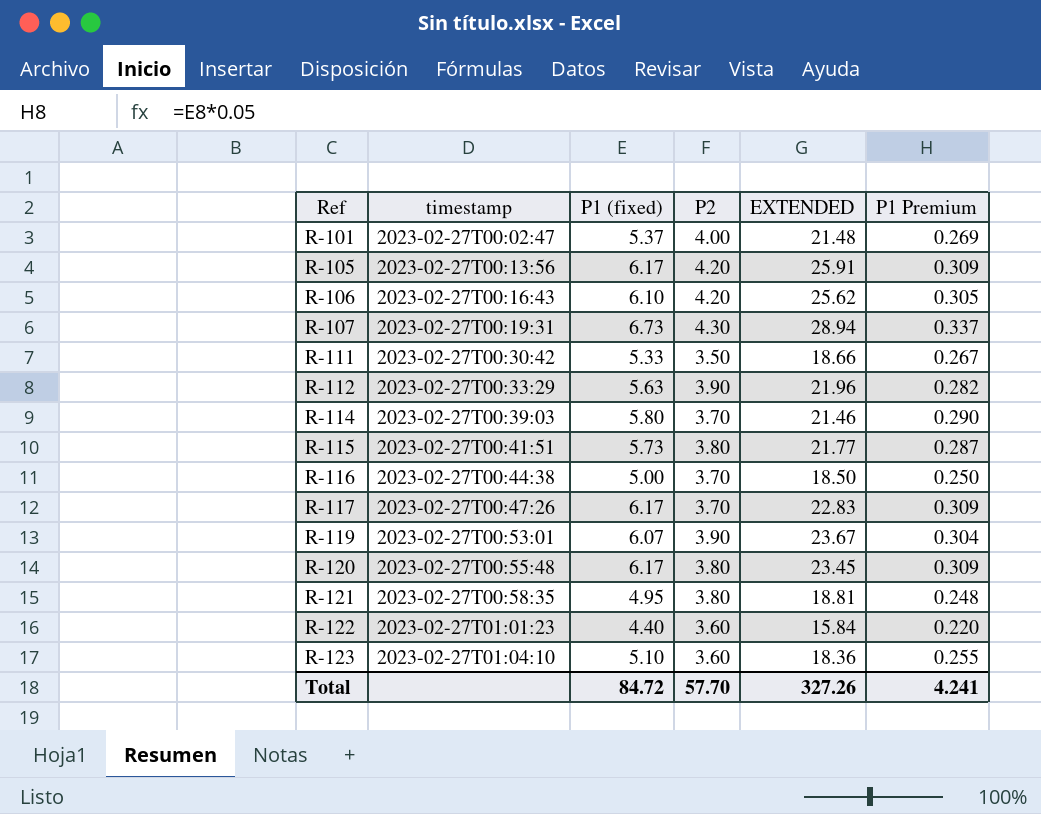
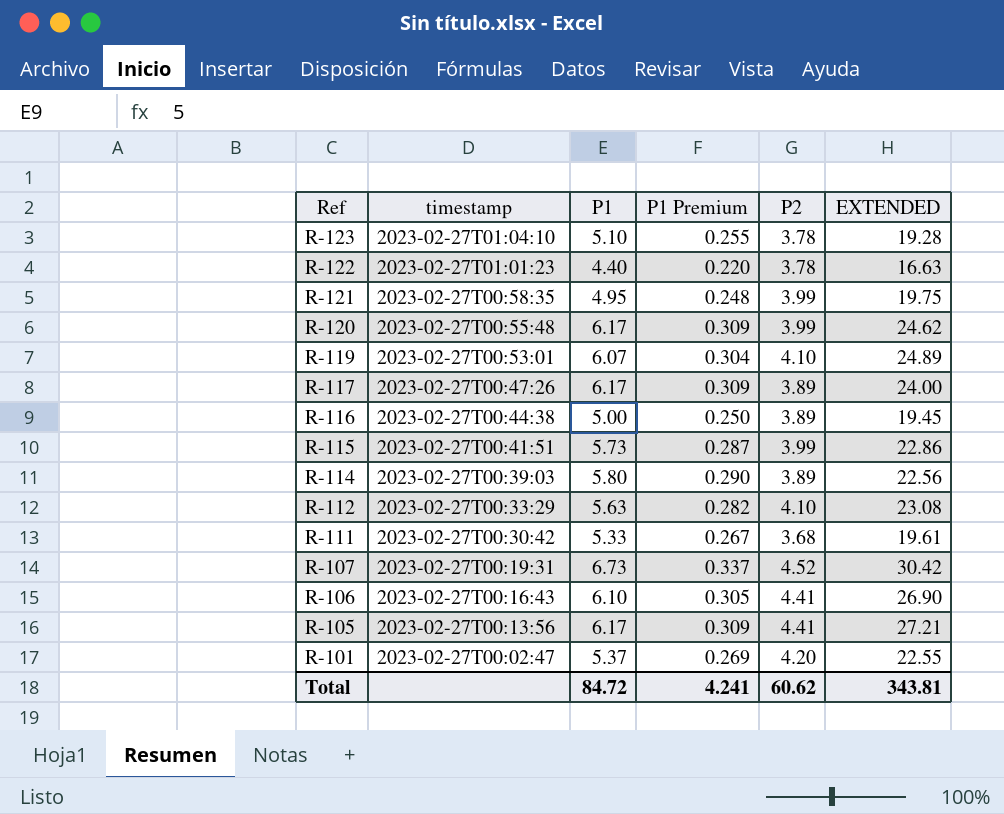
row order: Ref ascending -> Ref descending
column name: P1 (fixed) -> P1
column P1 Premium | position: 6 -> 4
R-123 | P2: 3.60 -> 3.78
R-123 | EXTENDED: 18.36 -> 19.28
R-122 | P2: 3.60 -> 3.78
R-122 | EXTENDED: 15.84 -> 16.63
R-121 | P2: 3.80 -> 3.99
R-121 | EXTENDED: 18.81 -> 19.75
R-120 | P2: 3.80 -> 3.99
R-120 | EXTENDED: 23.45 -> 24.62
R-119 | P2: 3.90 -> 4.10
R-119 | EXTENDED: 23.67 -> 24.89
R-117 | P2: 3.70 -> 3.89
R-117 | EXTENDED: 22.83 -> 24.00
R-116 | P2: 3.70 -> 3.89
R-116 | EXTENDED: 18.50 -> 19.45
R-115 | P2: 3.80 -> 3.99
R-115 | EXTENDED: 21.77 -> 22.86
R-114 | P2: 3.70 -> 3.89
R-114 | EXTENDED: 21.46 -> 22.56
R-112 | P2: 3.90 -> 4.10
R-112 | EXTENDED: 21.96 -> 23.08
R-111 | P2: 3.50 -> 3.68
R-111 | EXTENDED: 18.66 -> 19.61
R-107 | P2: 4.30 -> 4.52
R-107 | EXTENDED: 28.94 -> 30.42
R-106 | P2: 4.20 -> 4.41
R-106 | EXTENDED: 25.62 -> 26.90
R-105 | P2: 4.20 -> 4.41
R-105 | EXTENDED: 25.91 -> 27.21
R-101 | P2: 4.00 -> 4.20
R-101 | EXTENDED: 21.48 -> 22.55
Total | P2: 57.70 -> 60.62
Total | EXTENDED: 327.26 -> 343.81

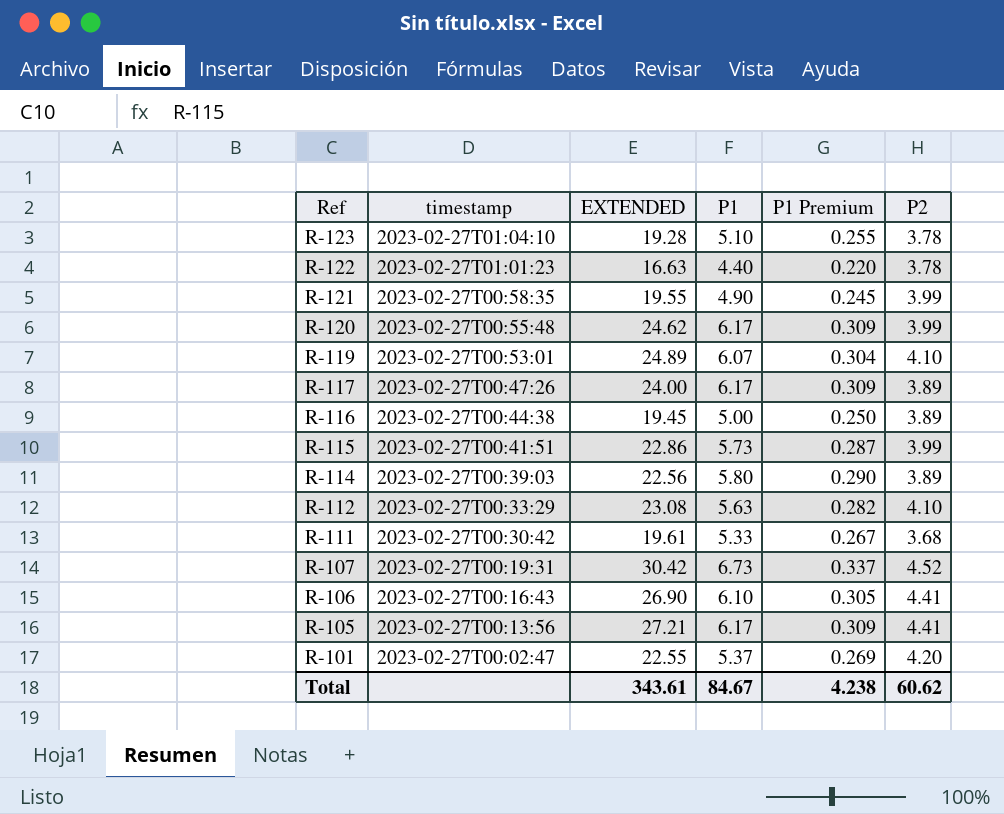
column EXTENDED | position: 6 -> 3
R-121 | EXTENDED: 19.75 -> 19.55
R-121 | P1: 4.95 -> 4.90
R-121 | P1 Premium: 0.248 -> 0.245
Total | EXTENDED: 343.81 -> 343.61
Total | P1: 84.72 -> 84.67
Total | P1 Premium: 4.241 -> 4.238

